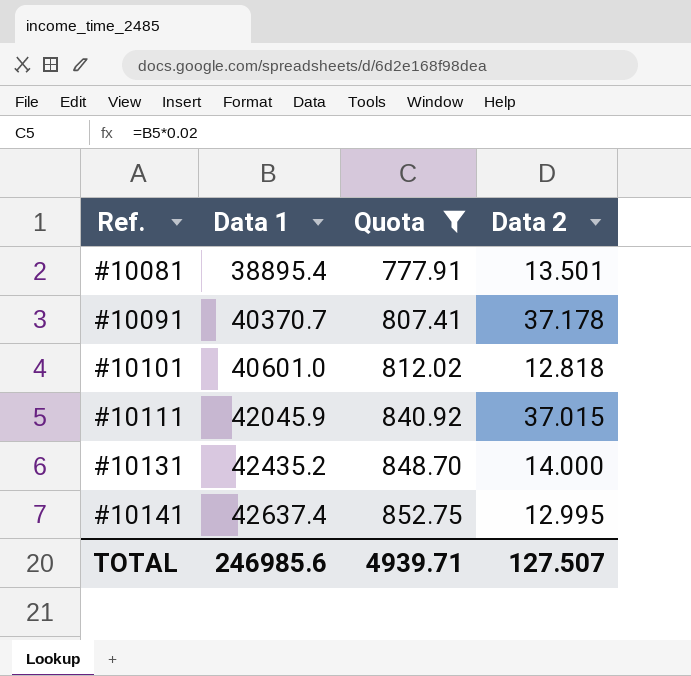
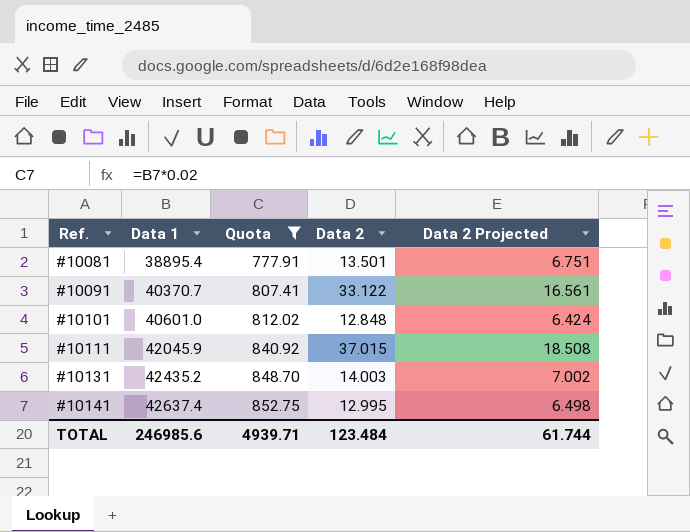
column Data 2 Projected | formula: none -> [Data 2] * 0.5
#10091 | Data 2: 37.178 -> 33.122
#10101 | Data 2: 12.818 -> 12.848
#10131 | Data 2: 14.000 -> 14.003
TOTAL | Data 2: 127.507 -> 123.484

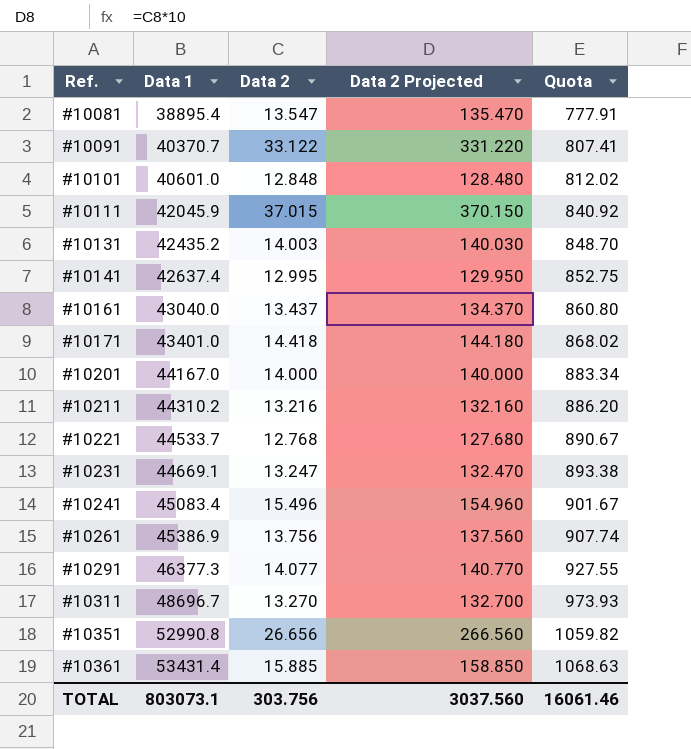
filter: Quota <= 852.75 -> none
column Data 2 Projected | formula: [Data 2] * 0.5 -> [Data 2] * 10
column Quota | position: 3 -> 5
#10081 | Data 2: 13.501 -> 13.547
TOTAL | Data 1: 246985.6 -> 803073.1
TOTAL | Data 2: 123.484 -> 303.756
TOTAL | Data 2 Projected: 61.744 -> 3037.560
TOTAL | Quota: 4939.71 -> 16061.46

